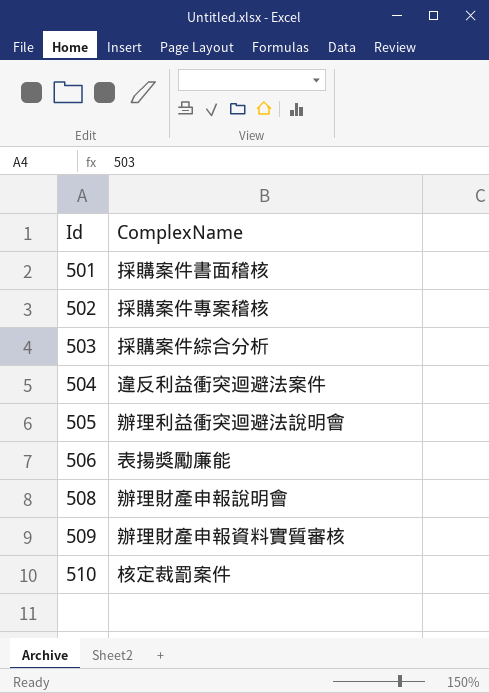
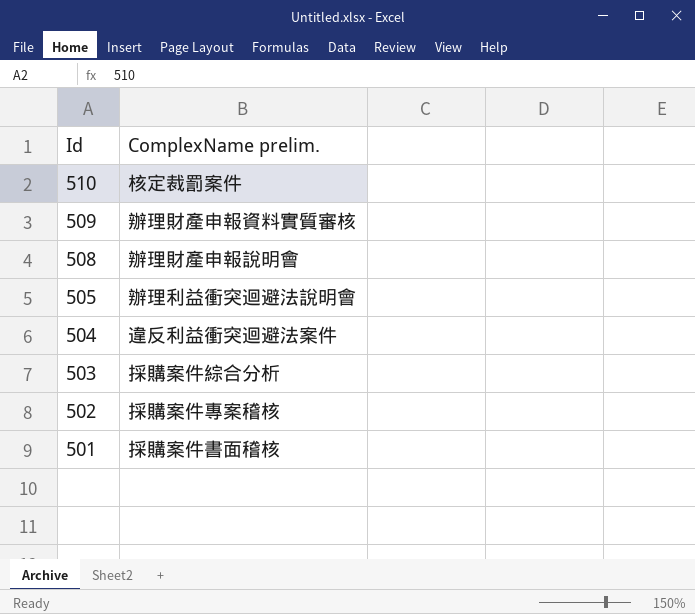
row order: Id ascending -> Id descending
column name: ComplexName -> ComplexName prelim.
row 506: 表揚獎勵廉能 -> none

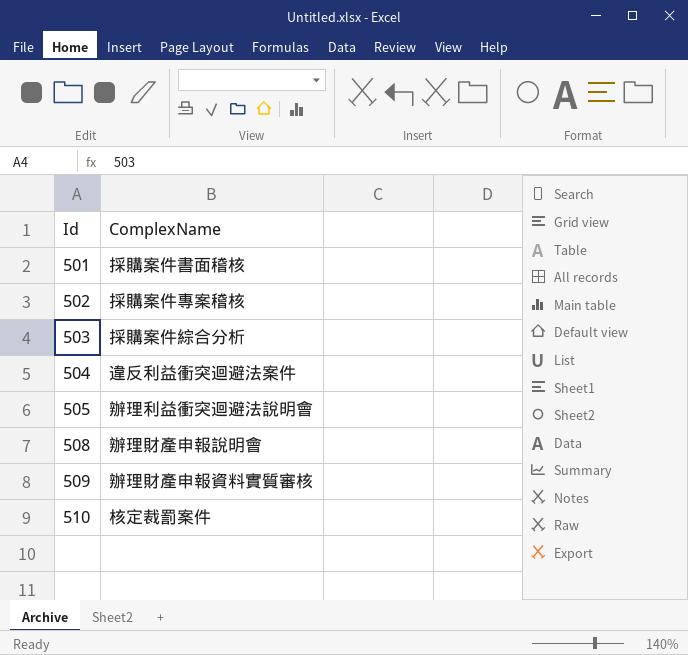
row order: Id descending -> Id ascending
column name: ComplexName prelim. -> ComplexName

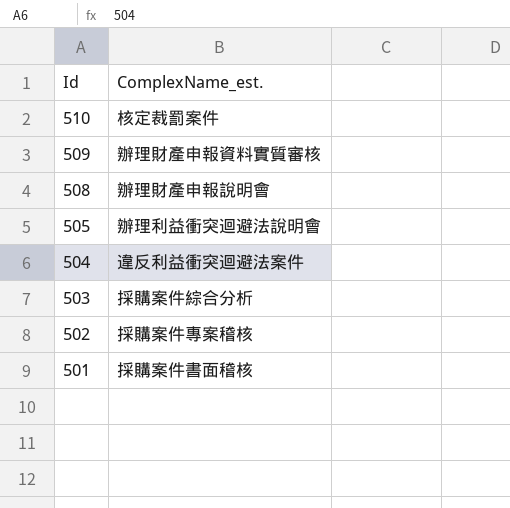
row order: Id ascending -> Id descending
column name: ComplexName -> ComplexName_est.

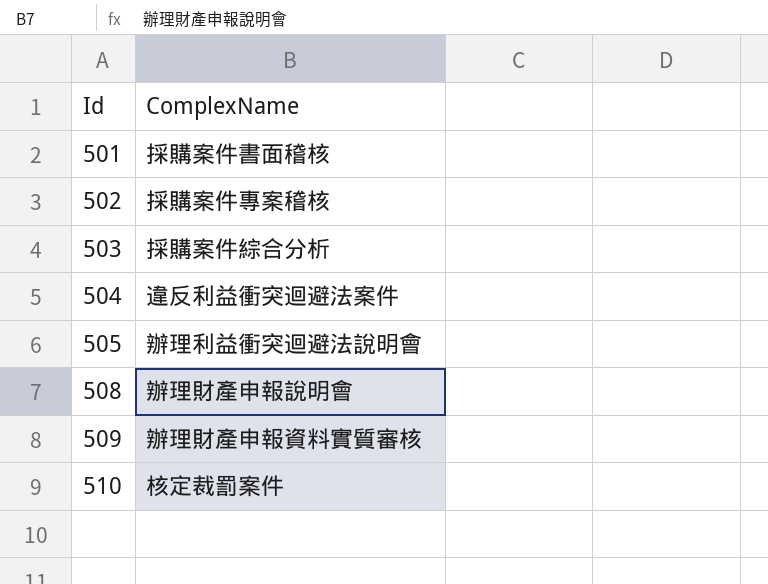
row order: Id descending -> Id ascending
column name: ComplexName_est. -> ComplexName

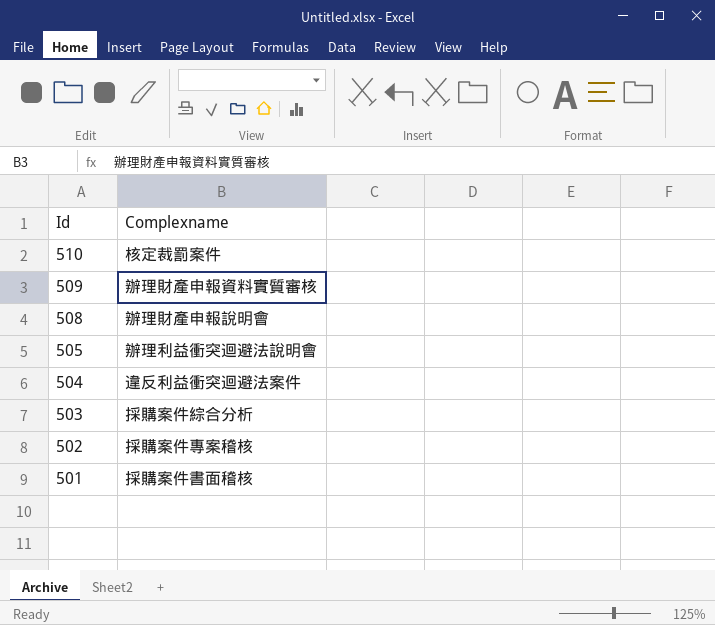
row order: Id ascending -> Id descending
column name: ComplexName -> Complexname

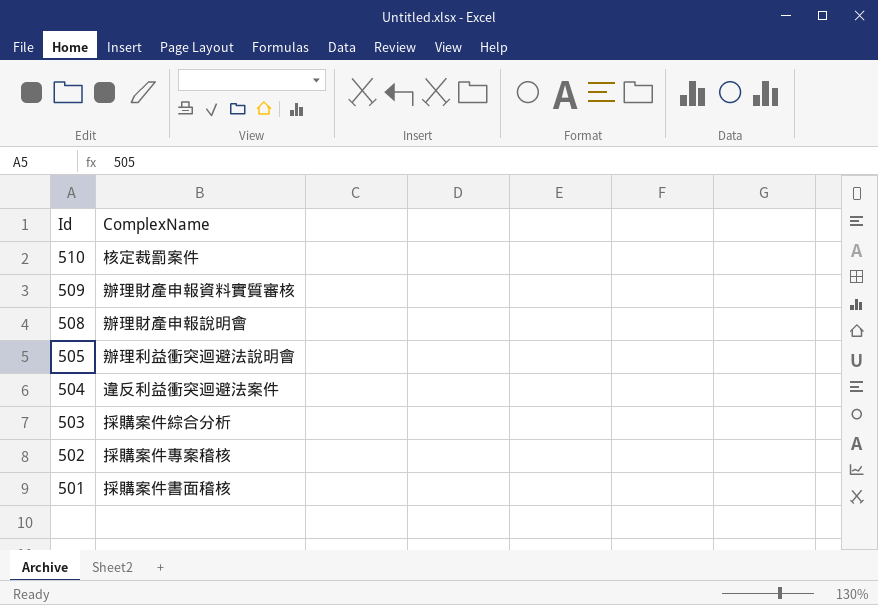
column name: Complexname -> ComplexName

